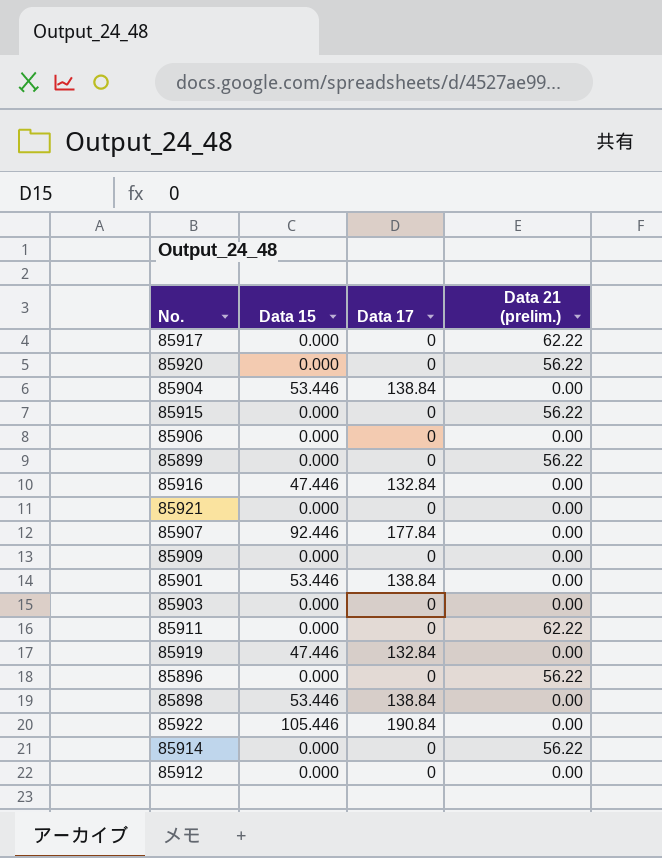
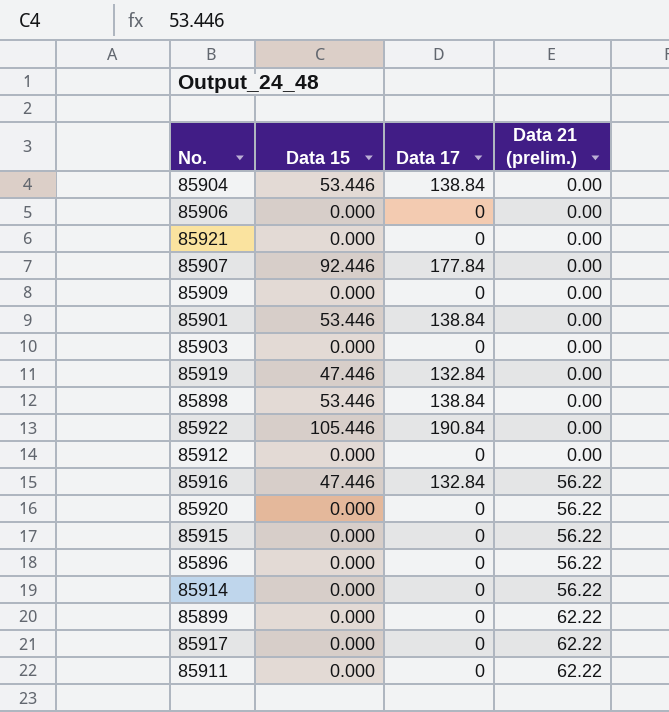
row order: none -> Data 21 (prelim.) ascending
85916 | Data 21 (prelim.): 0.00 -> 56.22
85899 | Data 21 (prelim.): 56.22 -> 62.22

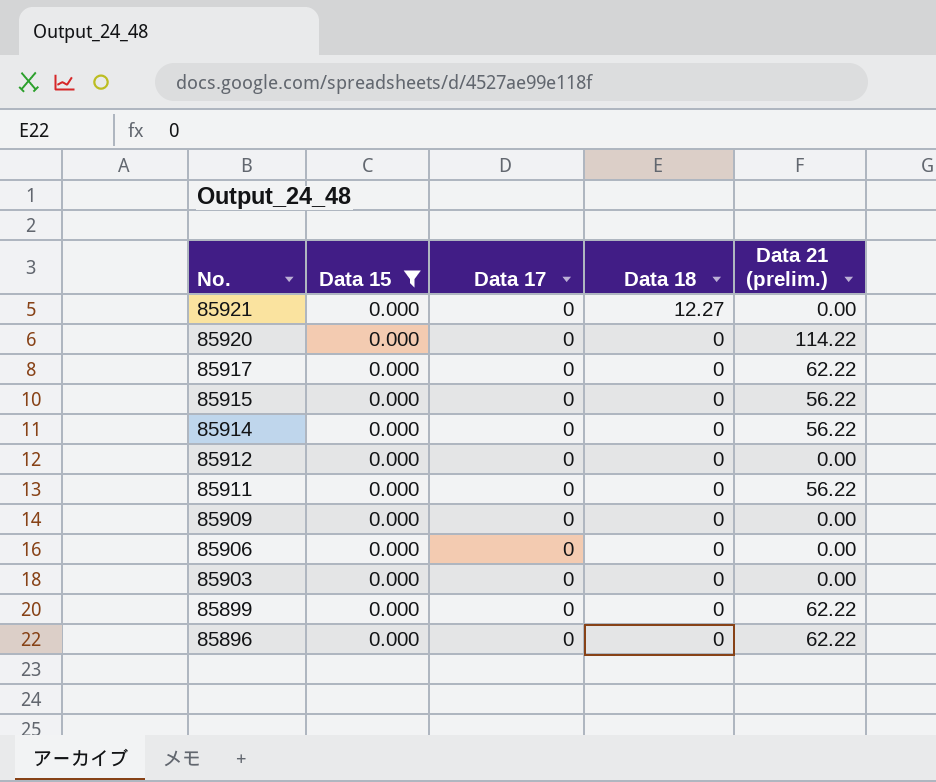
filter: none -> Data 15 = 0.000
row order: Data 21 (prelim.) ascending -> No. descending
column Data 18 | position: none -> 4
85920 | Data 21 (prelim.): 56.22 -> 114.22
85911 | Data 21 (prelim.): 62.22 -> 56.22
85896 | Data 21 (prelim.): 56.22 -> 62.22

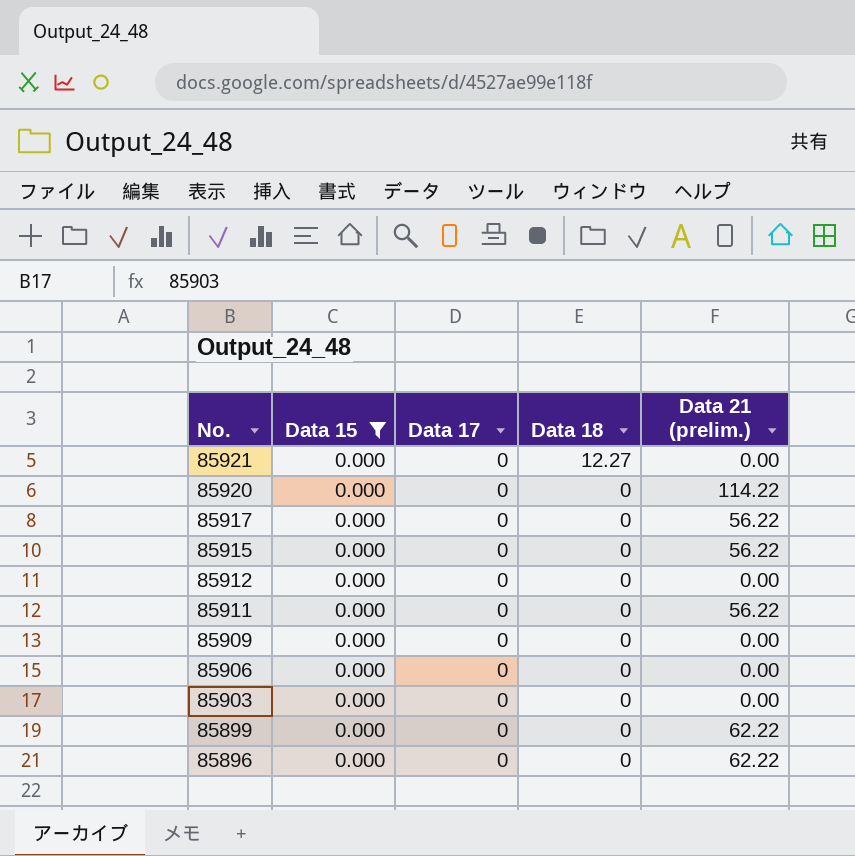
row 85914: 0.000 | 0 | 0 | 56.22 -> none
85917 | Data 21 (prelim.): 62.22 -> 56.22

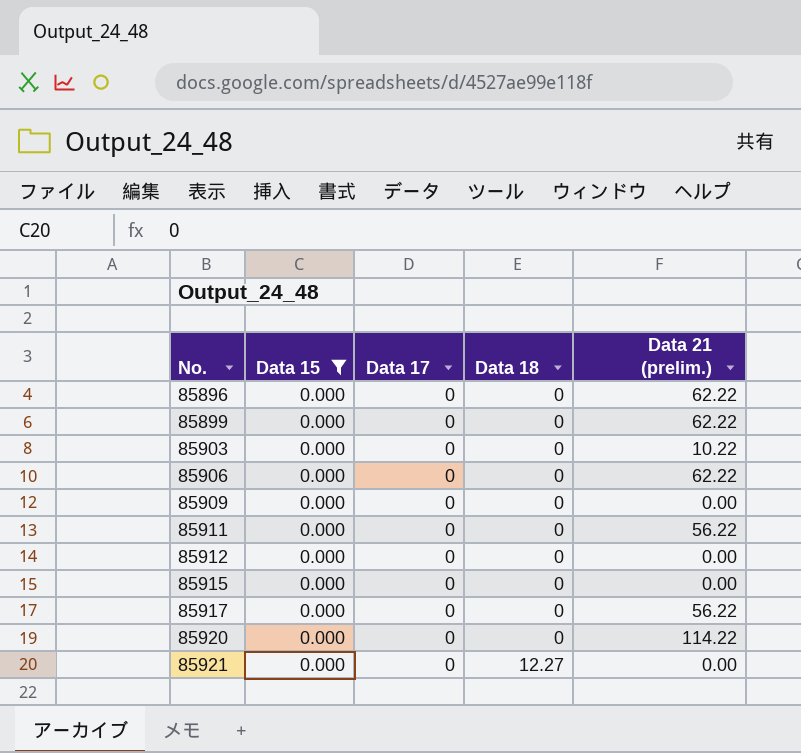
row order: No. descending -> No. ascending
85903 | Data 21 (prelim.): 0.00 -> 10.22
85906 | Data 21 (prelim.): 0.00 -> 62.22
85915 | Data 21 (prelim.): 56.22 -> 0.00

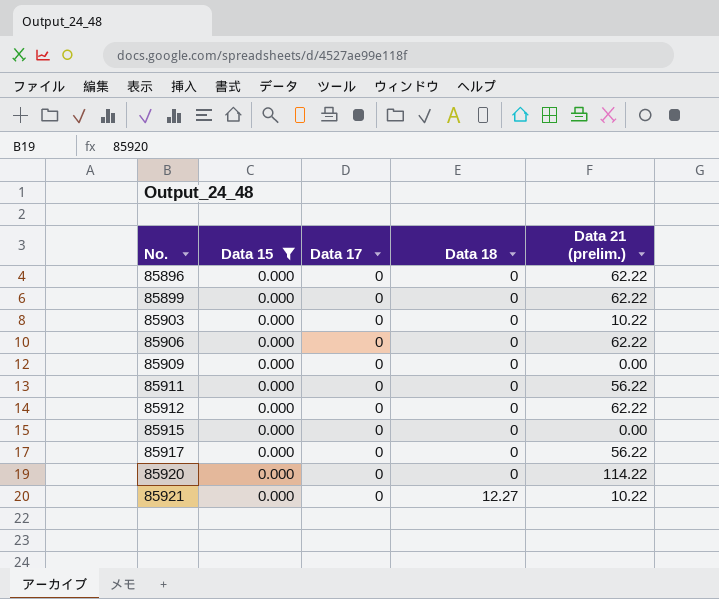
85912 | Data 21 (prelim.): 0.00 -> 62.22
85921 | Data 21 (prelim.): 0.00 -> 10.22

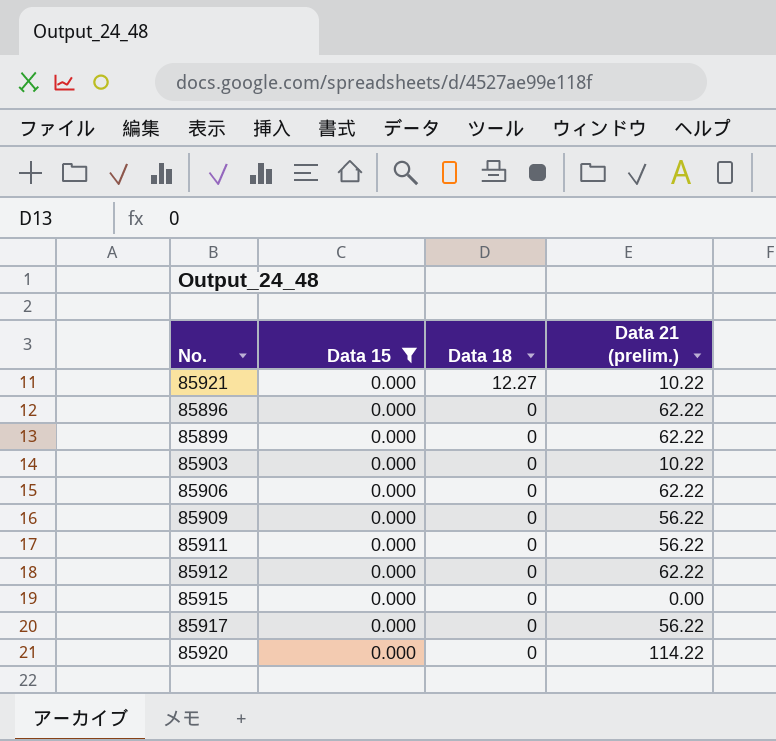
row order: No. ascending -> Data 18 descending
column Data 17 | position: 3 -> none
85909 | Data 21 (prelim.): 0.00 -> 56.22

